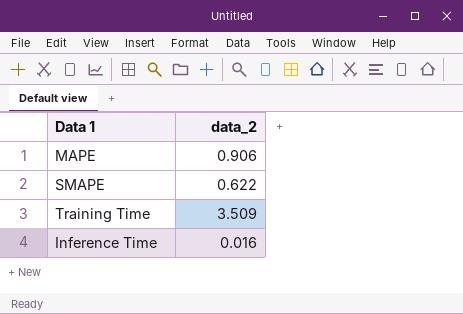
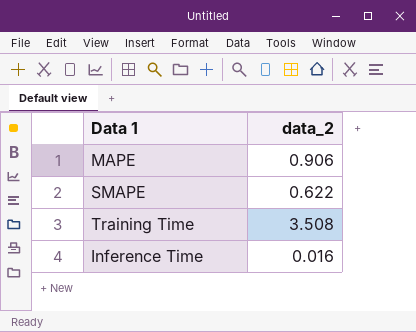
Training Time | data_2: 3.509 -> 3.508

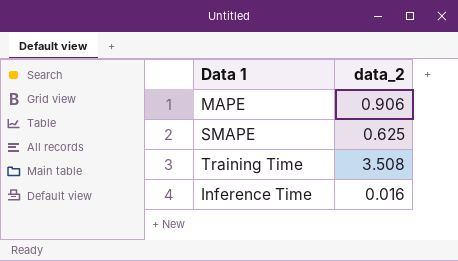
SMAPE | data_2: 0.622 -> 0.625

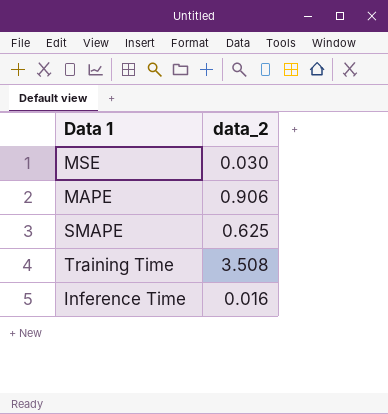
row MSE: none -> 0.030

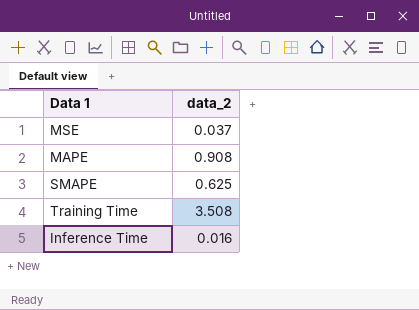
MSE | data_2: 0.030 -> 0.037
MAPE | data_2: 0.906 -> 0.908

